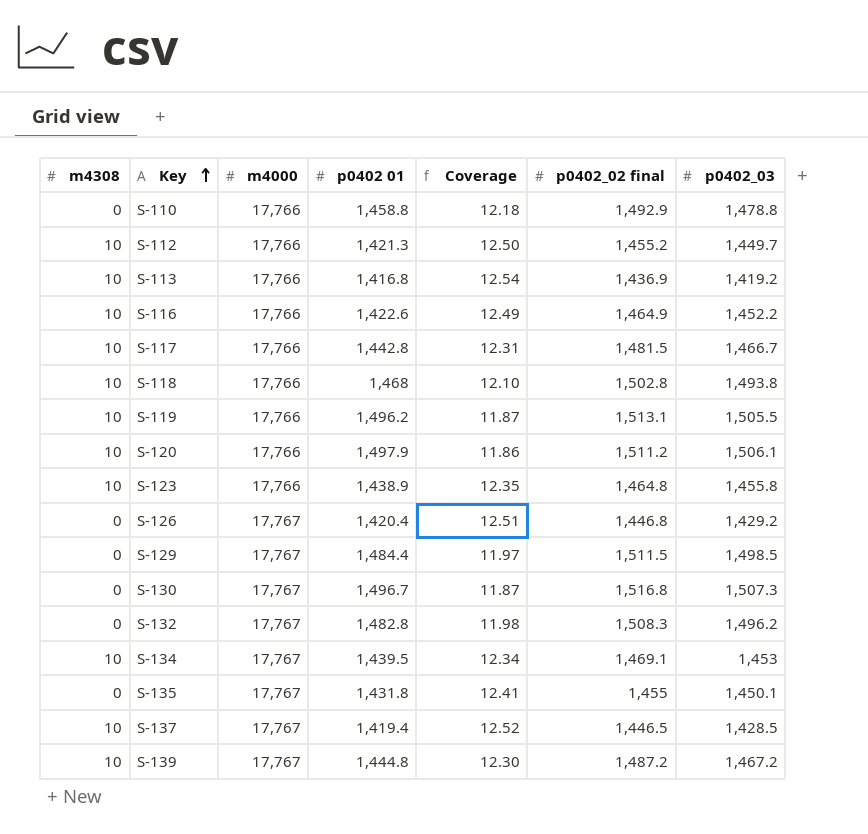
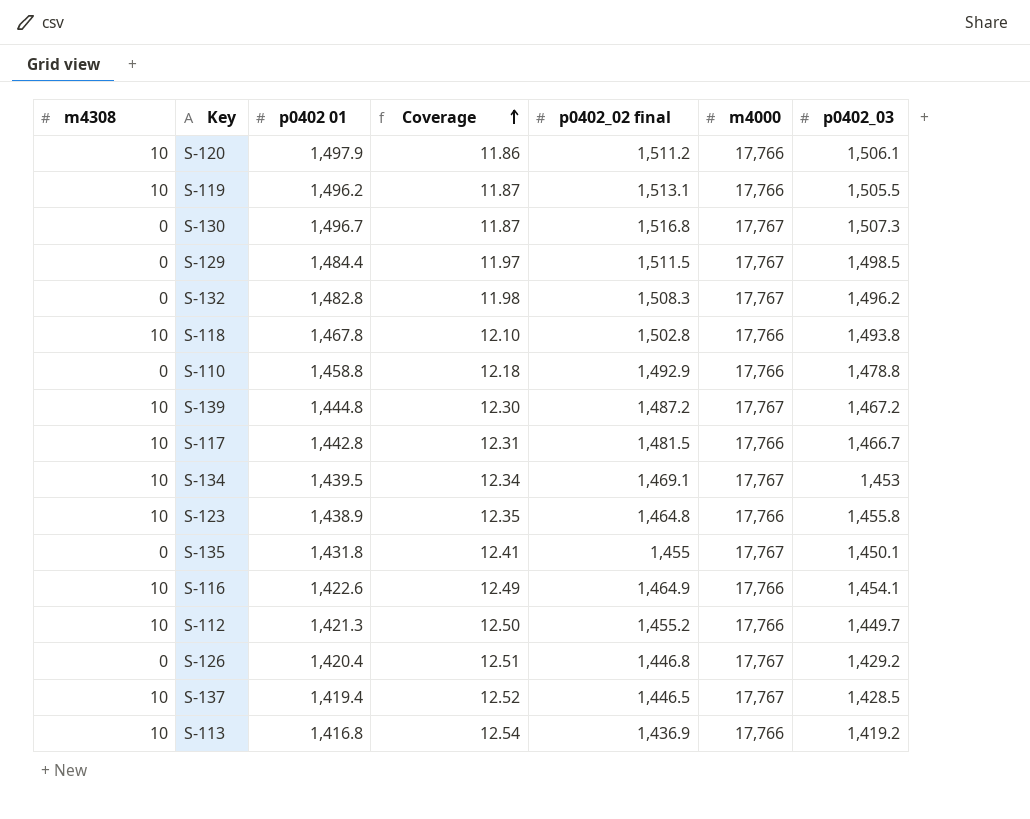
row order: Key ascending -> Coverage ascending
column m4000 | position: 3 -> 6
S-118 | p0402 01: 1,468 -> 1,467.8
S-116 | p0402_03: 1,452.2 -> 1,454.1

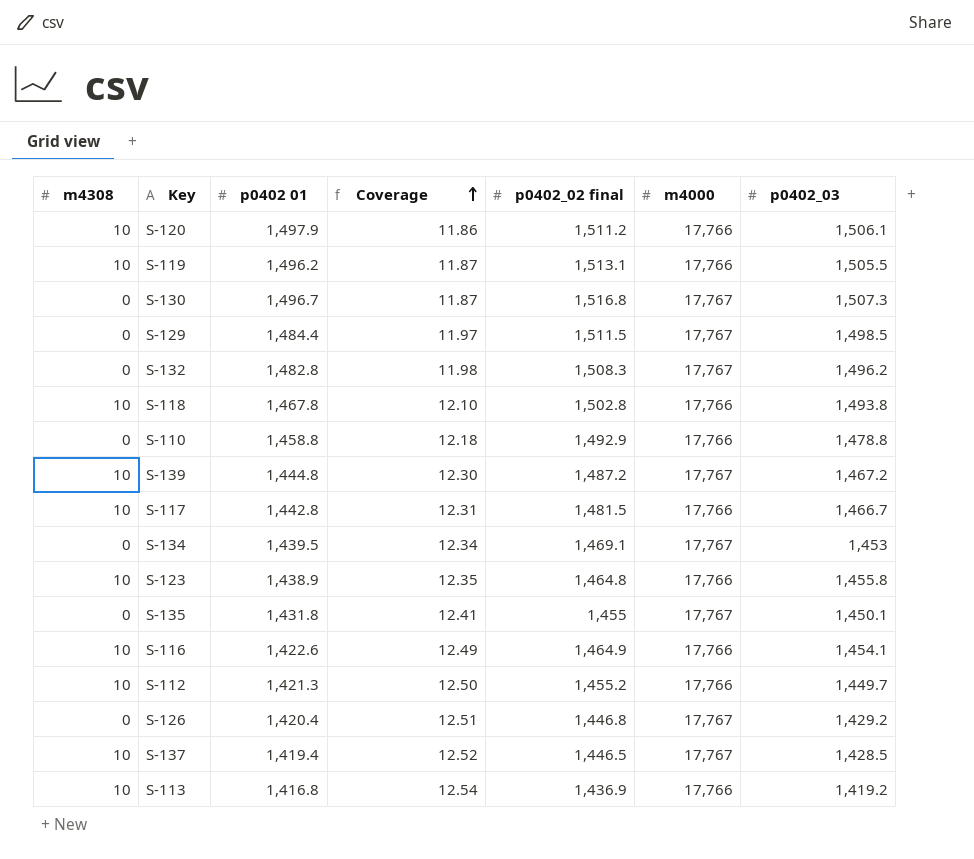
S-134 | m4308: 10 -> 0

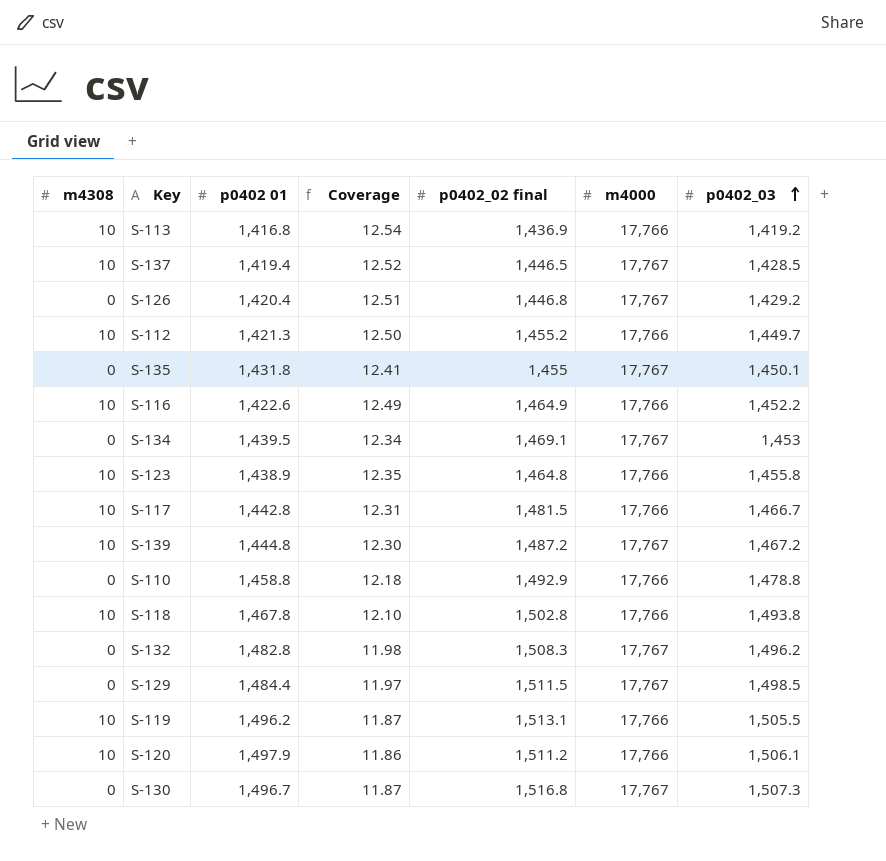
row order: Coverage ascending -> p0402_03 ascending
S-116 | p0402_03: 1,454.1 -> 1,452.2

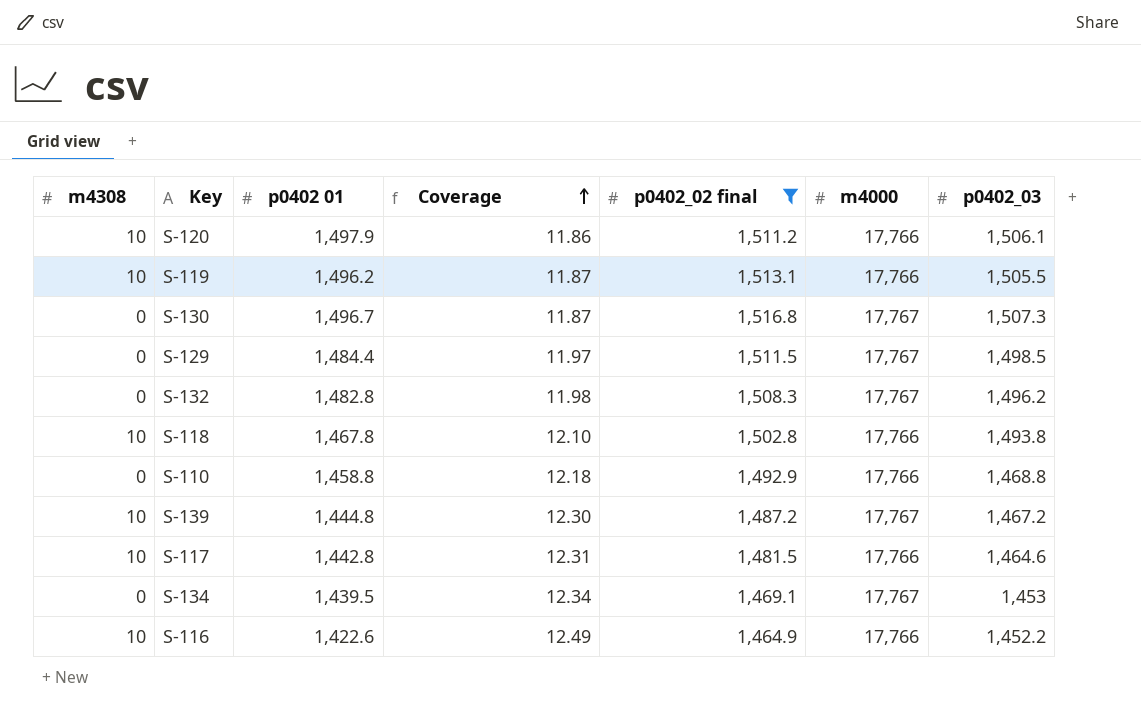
filter: none -> p0402_02 final >= 1,464.9
row order: p0402_03 ascending -> Coverage ascending
S-110 | p0402_03: 1,478.8 -> 1,468.8
S-117 | p0402_03: 1,466.7 -> 1,464.6

